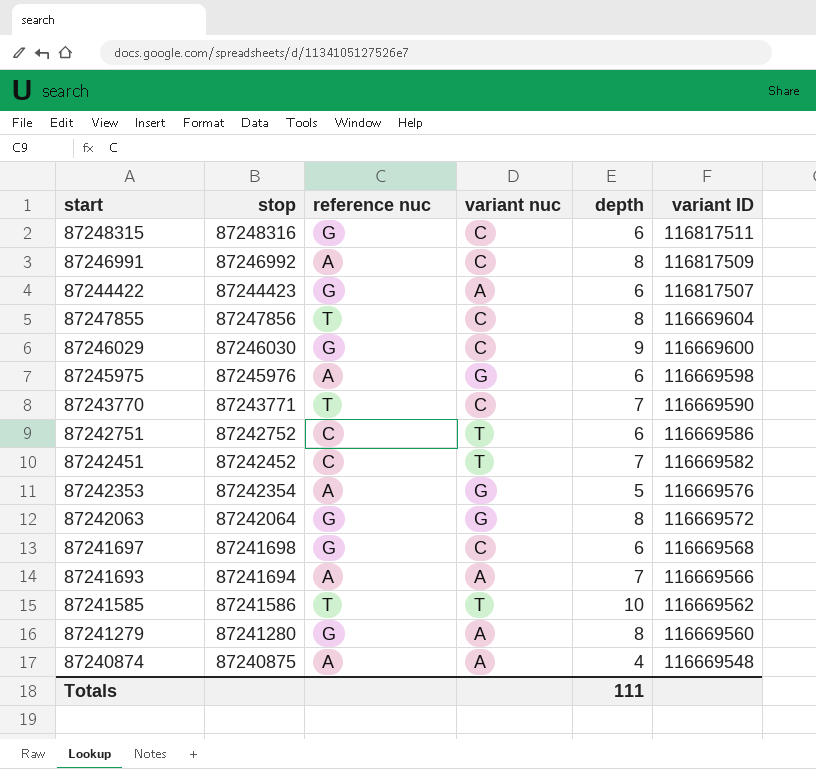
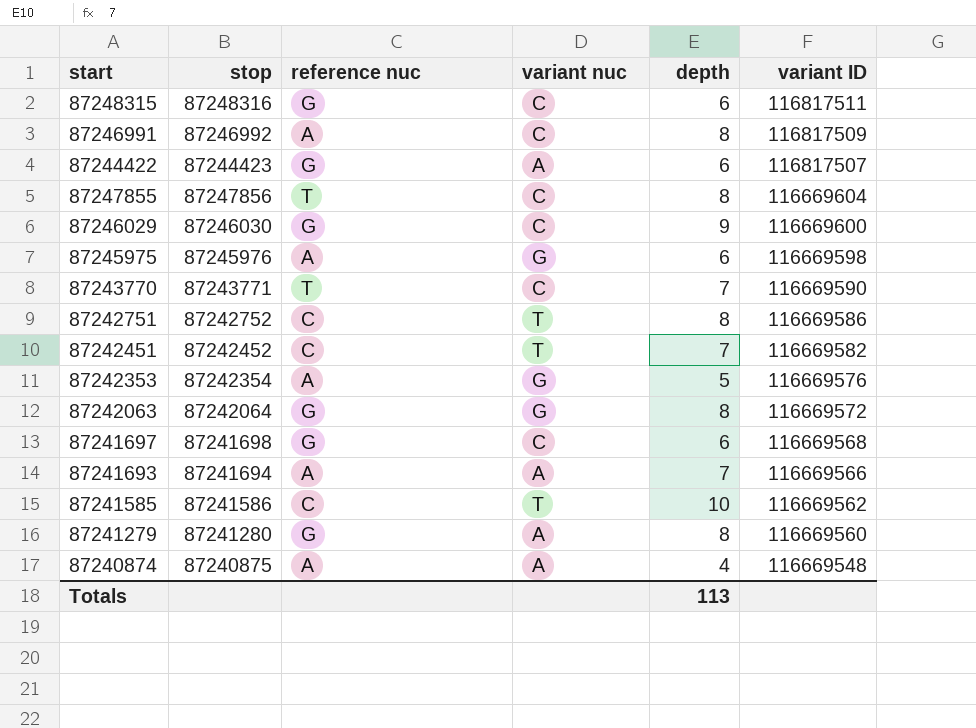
87242751 | depth: 6 -> 8
87241585 | reference nuc: T -> C
Totals | depth: 111 -> 113

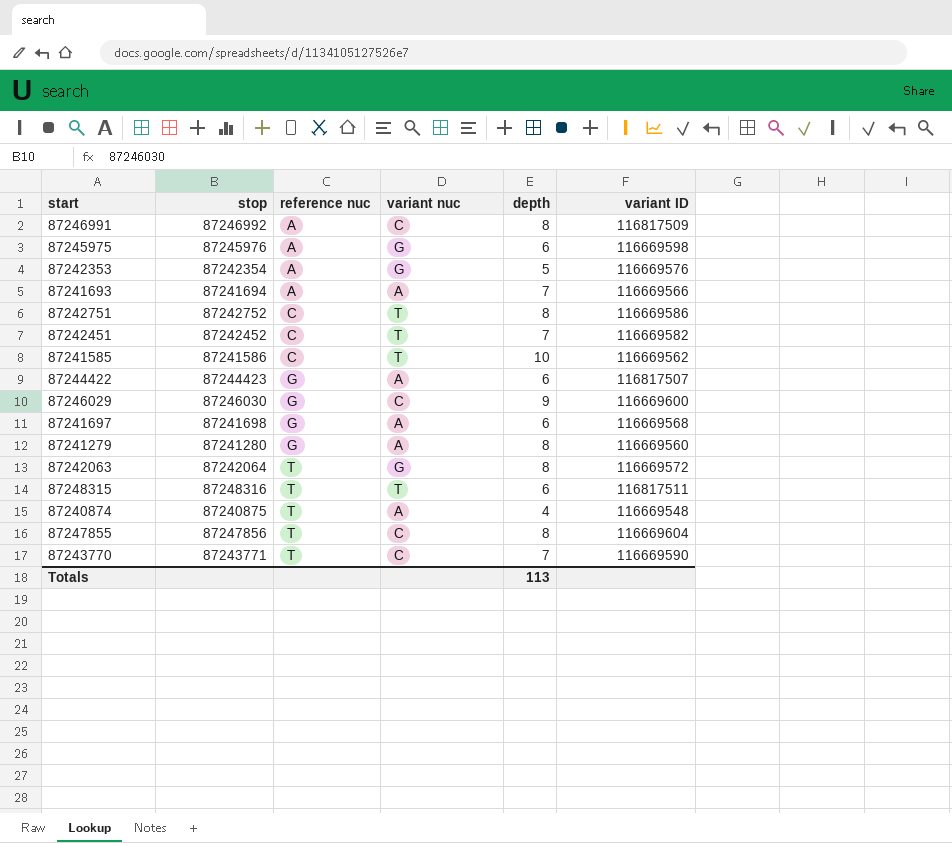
row order: variant ID descending -> reference nuc ascending
87241697 | variant nuc: C -> A
87242063 | reference nuc: G -> T
87248315 | reference nuc: G -> T
87248315 | variant nuc: C -> T
87240874 | reference nuc: A -> T

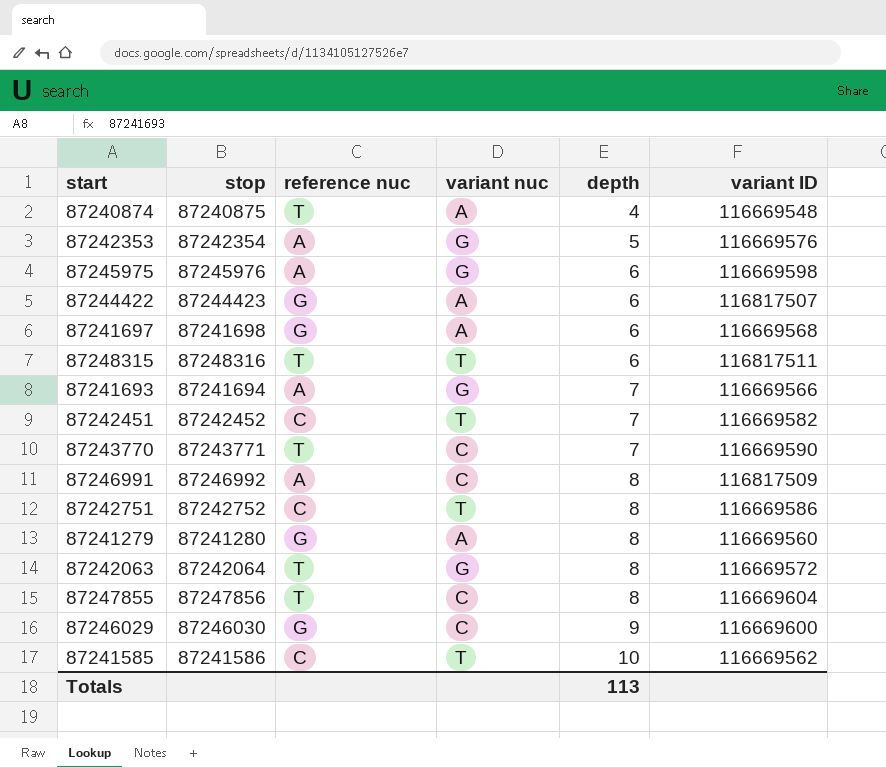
row order: reference nuc ascending -> depth ascending
87241693 | variant nuc: A -> G

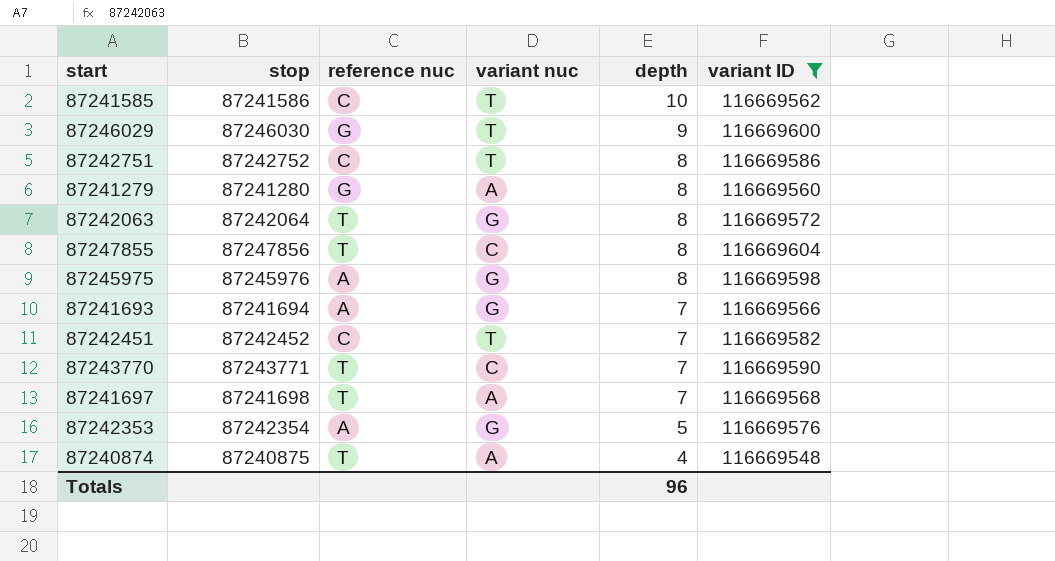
filter: none -> variant ID <= 116669604
row order: depth ascending -> depth descending
87246029 | variant nuc: C -> T
87245975 | depth: 6 -> 8
87241697 | reference nuc: G -> T
87241697 | depth: 6 -> 7
Totals | depth: 113 -> 96

